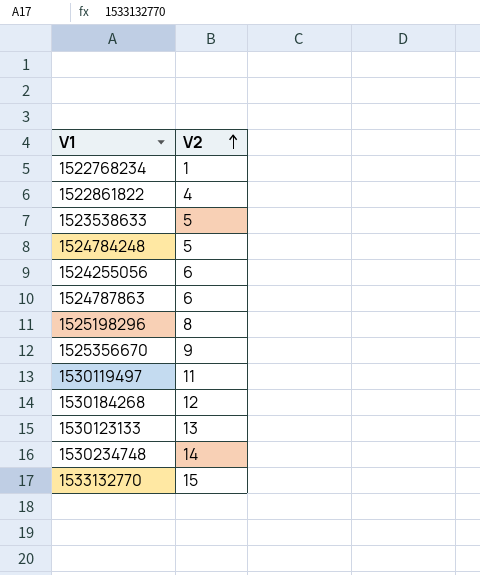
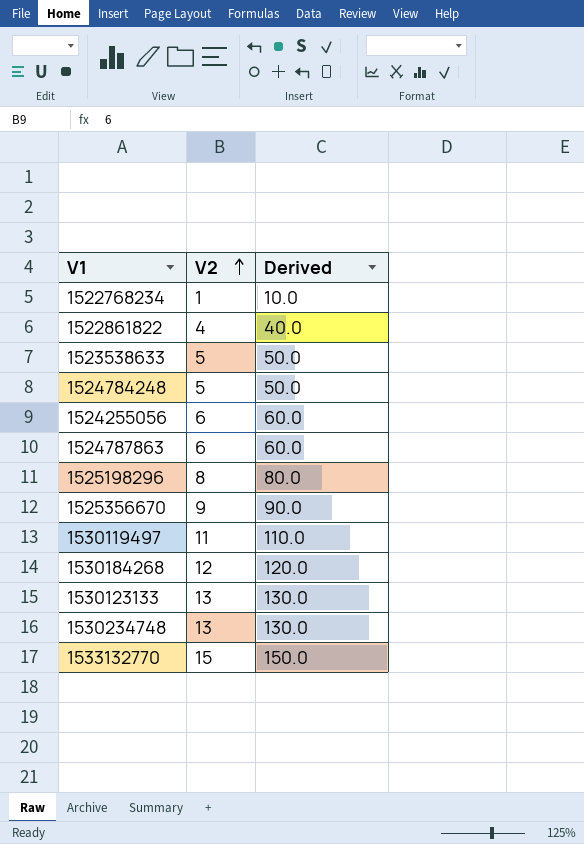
column Derived | formula: none -> [V2] * 10
1530234748 | V2: 14 -> 13

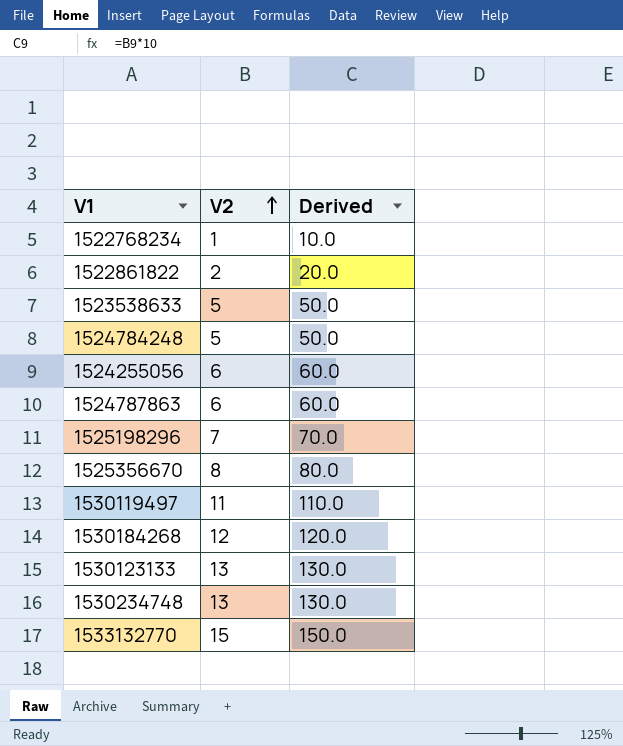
1522861822 | V2: 4 -> 2
1522861822 | Derived: 40.0 -> 20.0
1525198296 | V2: 8 -> 7
1525198296 | Derived: 80.0 -> 70.0
1525356670 | V2: 9 -> 8
1525356670 | Derived: 90.0 -> 80.0

